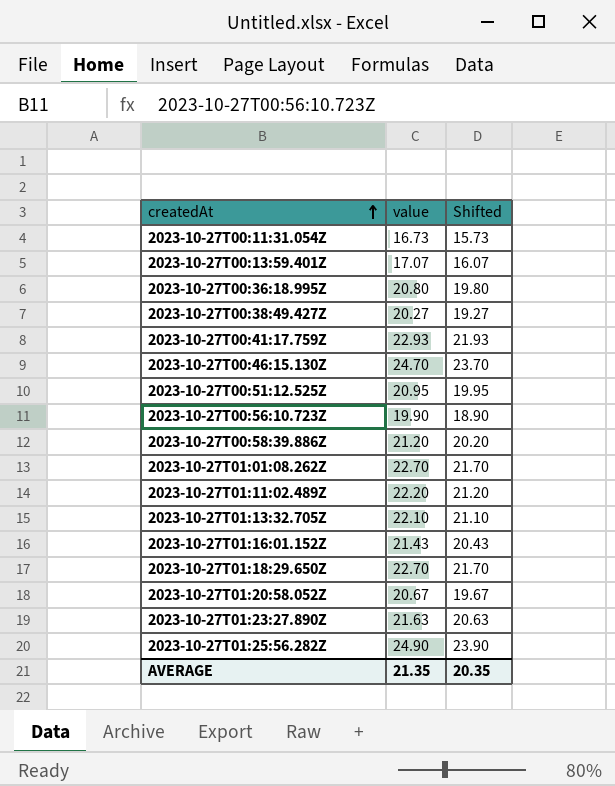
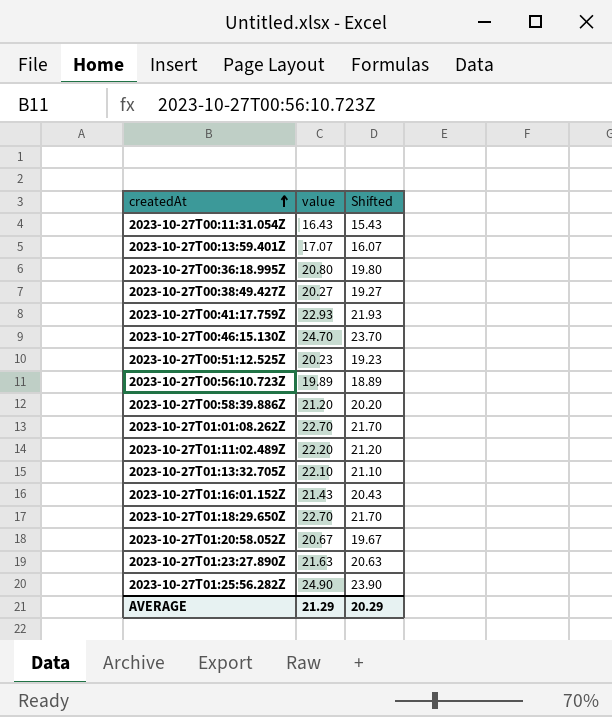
2023-10-27T00:11:31.054Z | value: 16.73 -> 16.43
2023-10-27T00:11:31.054Z | Shifted: 15.73 -> 15.43
2023-10-27T00:51:12.525Z | value: 20.95 -> 20.23
2023-10-27T00:51:12.525Z | Shifted: 19.95 -> 19.23
2023-10-27T00:56:10.723Z | value: 19.90 -> 19.89
2023-10-27T00:56:10.723Z | Shifted: 18.90 -> 18.89
AVERAGE | value: 21.35 -> 21.29
AVERAGE | Shifted: 20.35 -> 20.29

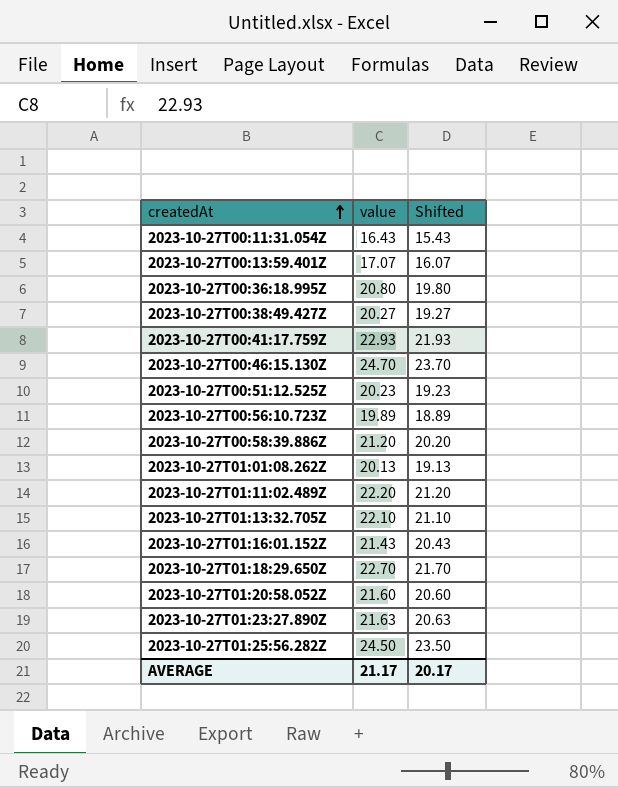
2023-10-27T01:01:08.262Z | value: 22.70 -> 20.13
2023-10-27T01:01:08.262Z | Shifted: 21.70 -> 19.13
2023-10-27T01:20:58.052Z | value: 20.67 -> 21.60
2023-10-27T01:20:58.052Z | Shifted: 19.67 -> 20.60
2023-10-27T01:25:56.282Z | value: 24.90 -> 24.50
2023-10-27T01:25:56.282Z | Shifted: 23.90 -> 23.50
AVERAGE | value: 21.29 -> 21.17
AVERAGE | Shifted: 20.29 -> 20.17

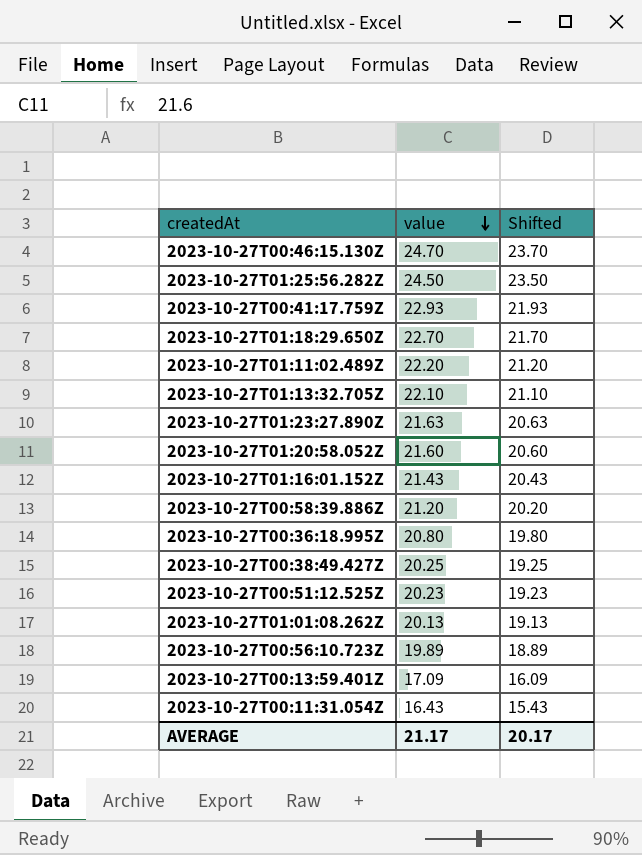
row order: createdAt ascending -> value descending
2023-10-27T00:38:49.427Z | value: 20.27 -> 20.25
2023-10-27T00:38:49.427Z | Shifted: 19.27 -> 19.25
2023-10-27T00:13:59.401Z | value: 17.07 -> 17.09
2023-10-27T00:13:59.401Z | Shifted: 16.07 -> 16.09

